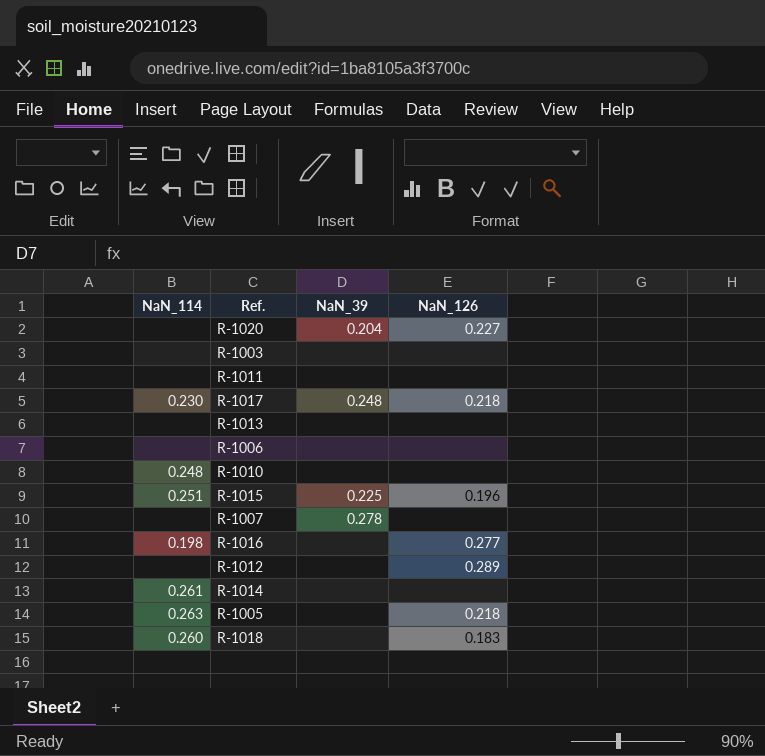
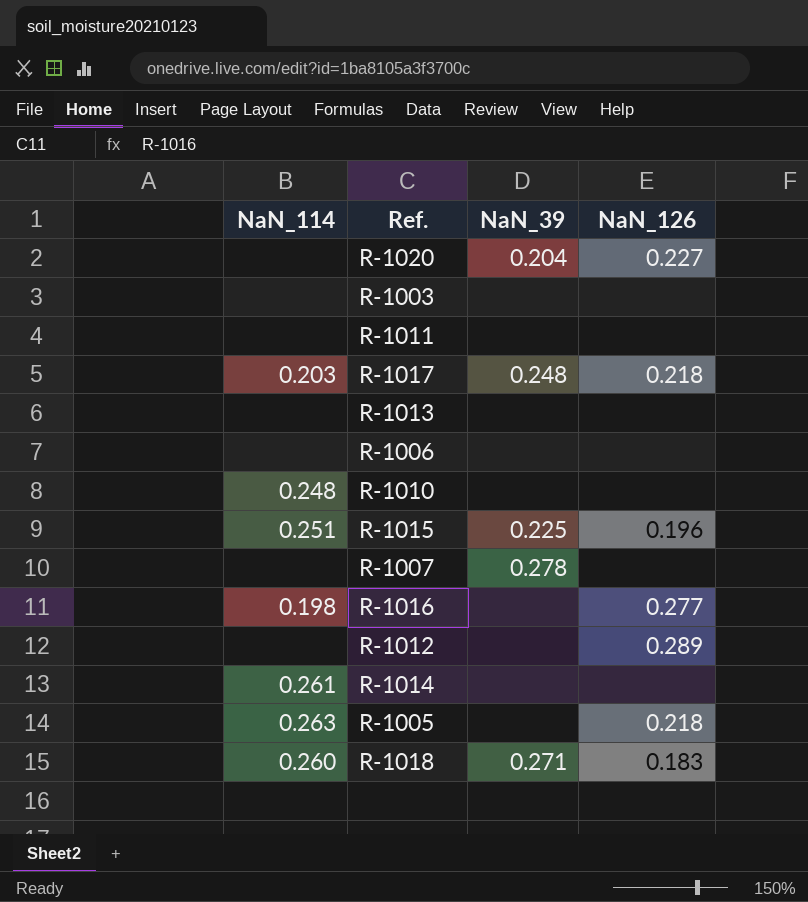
R-1017 | NaN_114: 0.230 -> 0.203
R-1018 | NaN_39: none -> 0.271

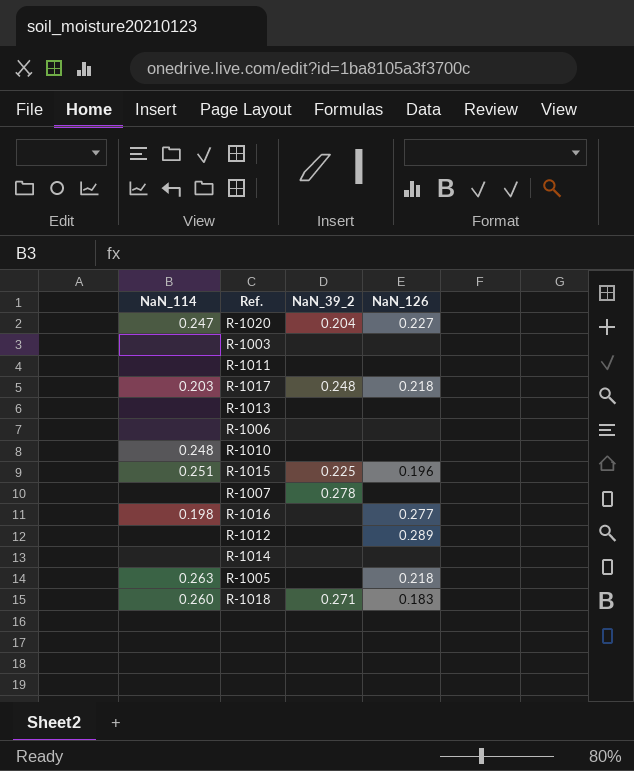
column name: NaN_39 -> NaN_39_2
R-1020 | NaN_114: none -> 0.247
R-1014 | NaN_114: 0.261 -> none

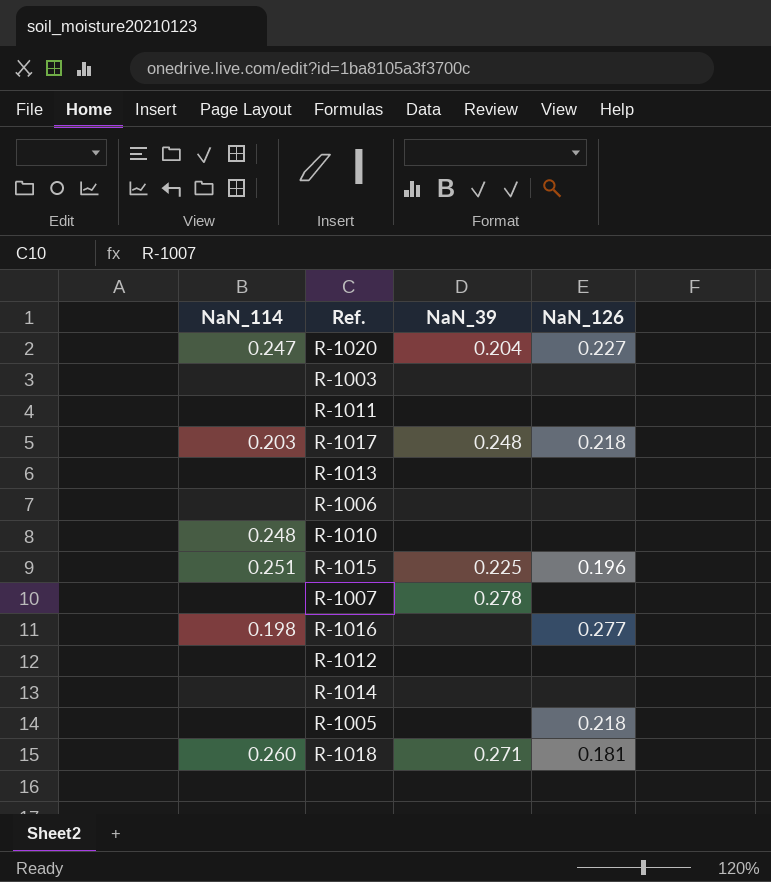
column name: NaN_39_2 -> NaN_39
R-1012 | NaN_126: 0.289 -> none
R-1005 | NaN_114: 0.263 -> none
R-1018 | NaN_126: 0.183 -> 0.181

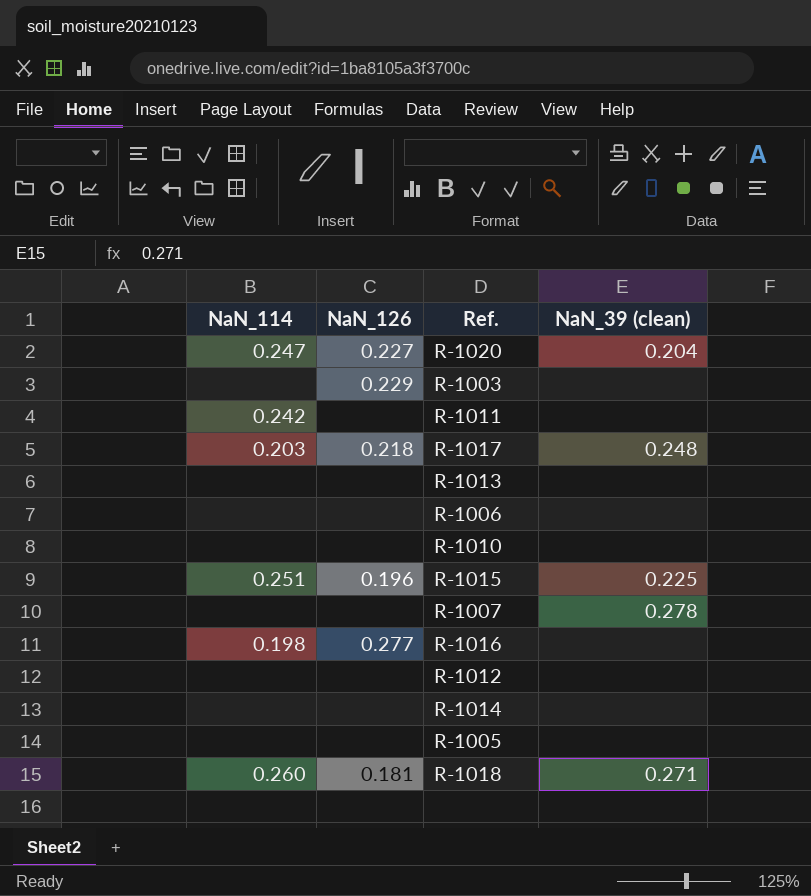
column NaN_126 | position: 4 -> 2
column name: NaN_39 -> NaN_39 (clean)
R-1003 | NaN_126: none -> 0.229
R-1011 | NaN_114: none -> 0.242
R-1010 | NaN_114: 0.248 -> none
R-1005 | NaN_126: 0.218 -> none

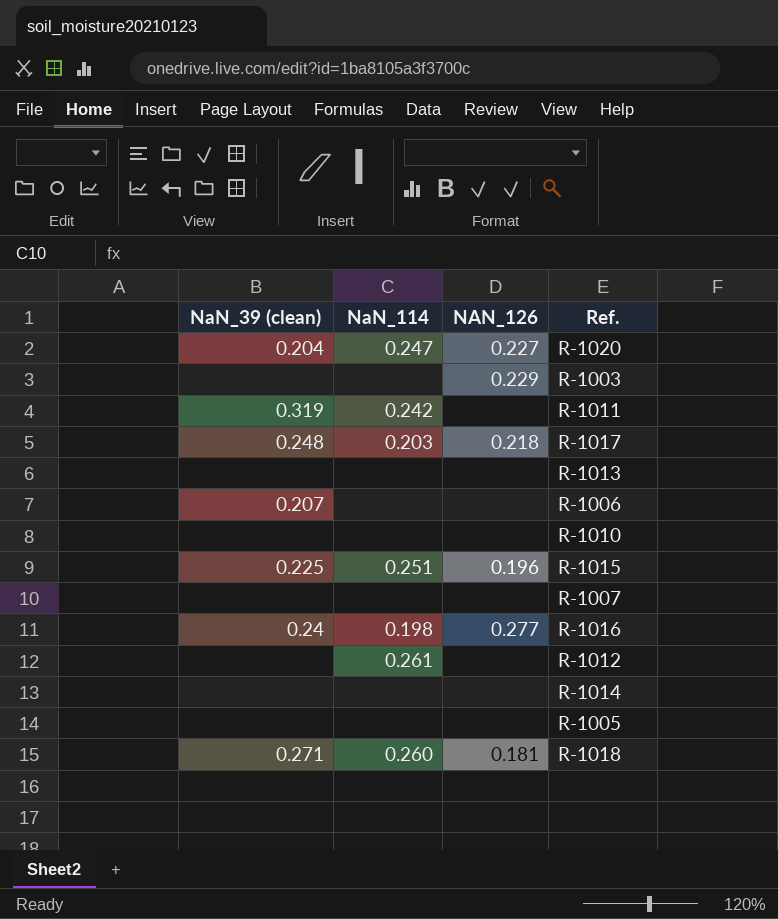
column NaN_39 (clean) | position: 4 -> 1
column name: NaN_126 -> NAN_126
R-1011 | NaN_39 (clean): none -> 0.319
R-1006 | NaN_39 (clean): none -> 0.207
R-1007 | NaN_39 (clean): 0.278 -> none
R-1016 | NaN_39 (clean): none -> 0.24
R-1012 | NaN_114: none -> 0.261

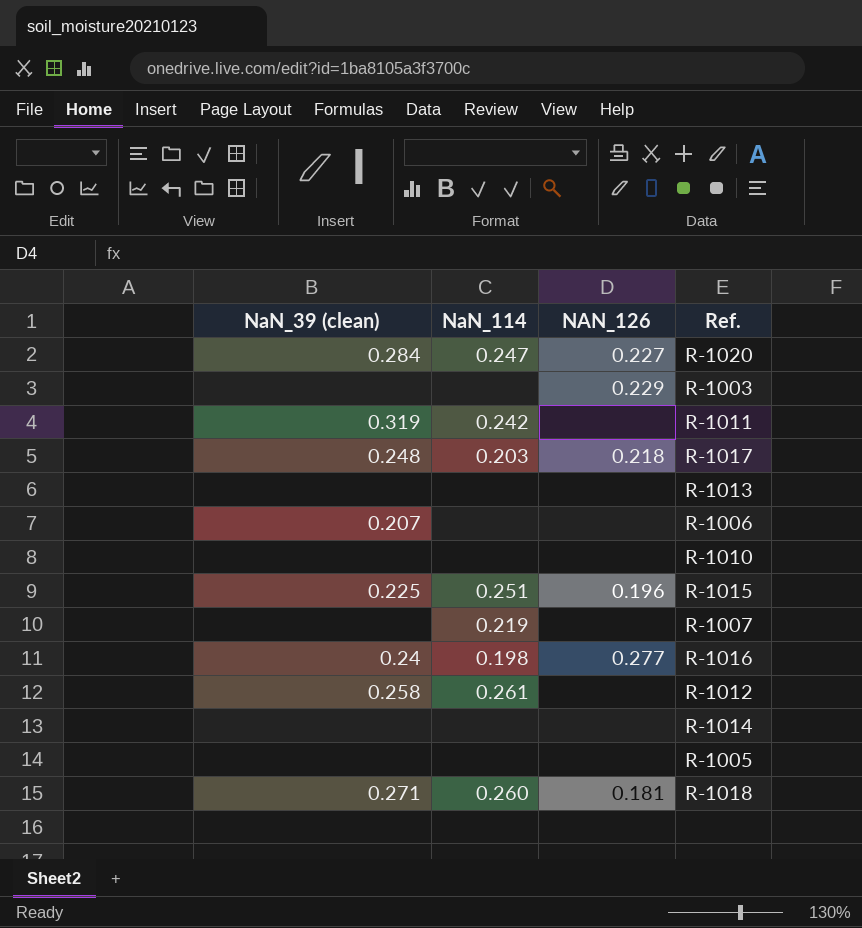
R-1020 | NaN_39 (clean): 0.204 -> 0.284
R-1007 | NaN_114: none -> 0.219
R-1012 | NaN_39 (clean): none -> 0.258

